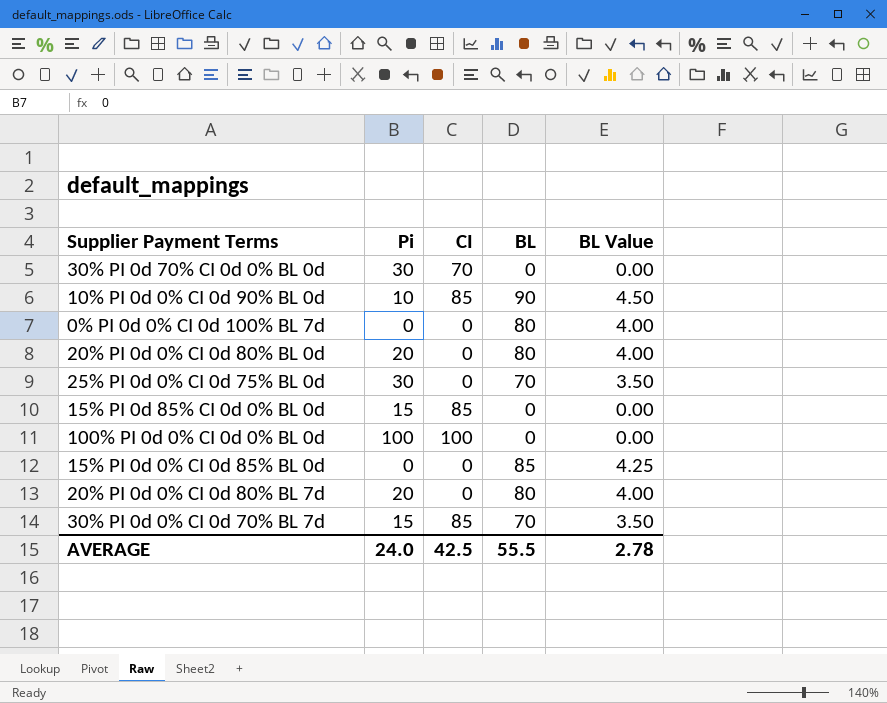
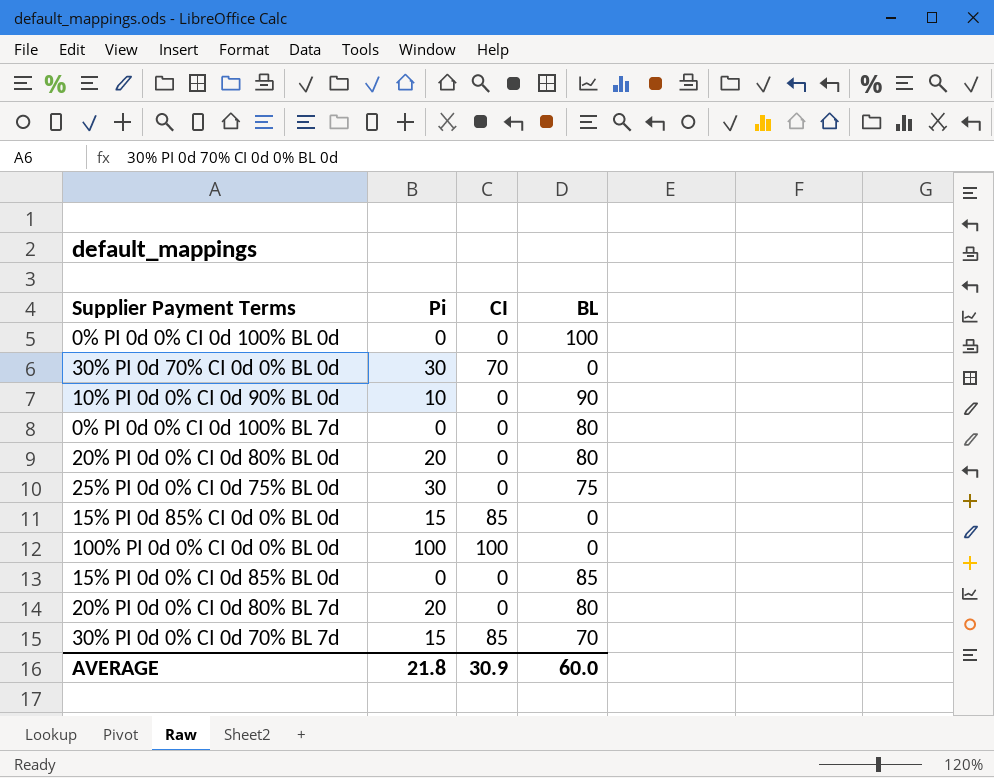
column BL Value | formula: [BL] * 0.05 -> none
row 0% PI 0d 0% CI 0d 100% BL 0d: none -> 0 | 0 | 100
10% PI 0d 0% CI 0d 90% BL 0d | CI: 85 -> 0
25% PI 0d 0% CI 0d 75% BL 0d | BL: 70 -> 75
AVERAGE | Pi: 24.0 -> 21.8
AVERAGE | CI: 42.5 -> 30.9
AVERAGE | BL: 55.5 -> 60.0

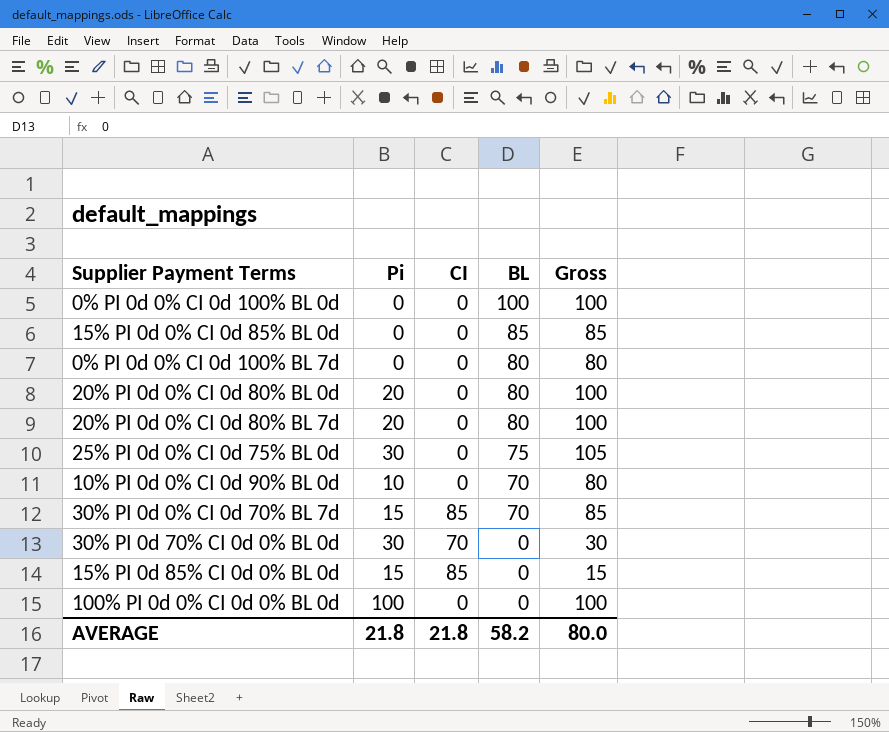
row order: none -> BL descending
column Gross | formula: none -> [Pi] + [BL]
10% PI 0d 0% CI 0d 90% BL 0d | BL: 90 -> 70
100% PI 0d 0% CI 0d 0% BL 0d | CI: 100 -> 0
AVERAGE | CI: 30.9 -> 21.8
AVERAGE | BL: 60.0 -> 58.2

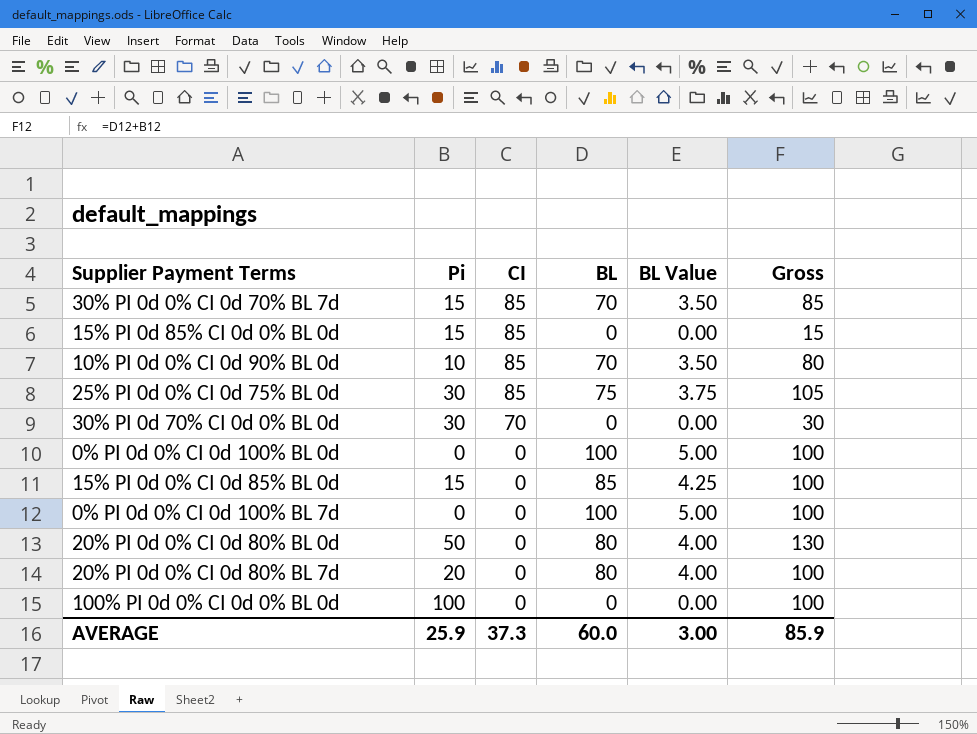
row order: BL descending -> CI descending
column BL Value | formula: none -> [BL] * 0.05
10% PI 0d 0% CI 0d 90% BL 0d | CI: 0 -> 85
25% PI 0d 0% CI 0d 75% BL 0d | CI: 0 -> 85
15% PI 0d 0% CI 0d 85% BL 0d | Pi: 0 -> 15
15% PI 0d 0% CI 0d 85% BL 0d | Gross: 85 -> 100
0% PI 0d 0% CI 0d 100% BL 7d | BL: 80 -> 100
0% PI 0d 0% CI 0d 100% BL 7d | Gross: 80 -> 100
20% PI 0d 0% CI 0d 80% BL 0d | Pi: 20 -> 50
20% PI 0d 0% CI 0d 80% BL 0d | Gross: 100 -> 130
AVERAGE | Pi: 21.8 -> 25.9
AVERAGE | CI: 21.8 -> 37.3
AVERAGE | BL: 58.2 -> 60.0
AVERAGE | Gross: 80.0 -> 85.9

